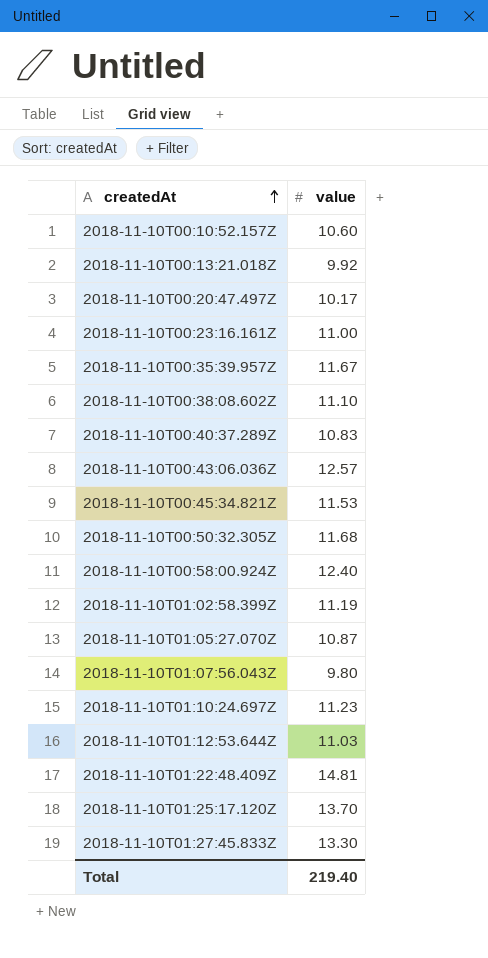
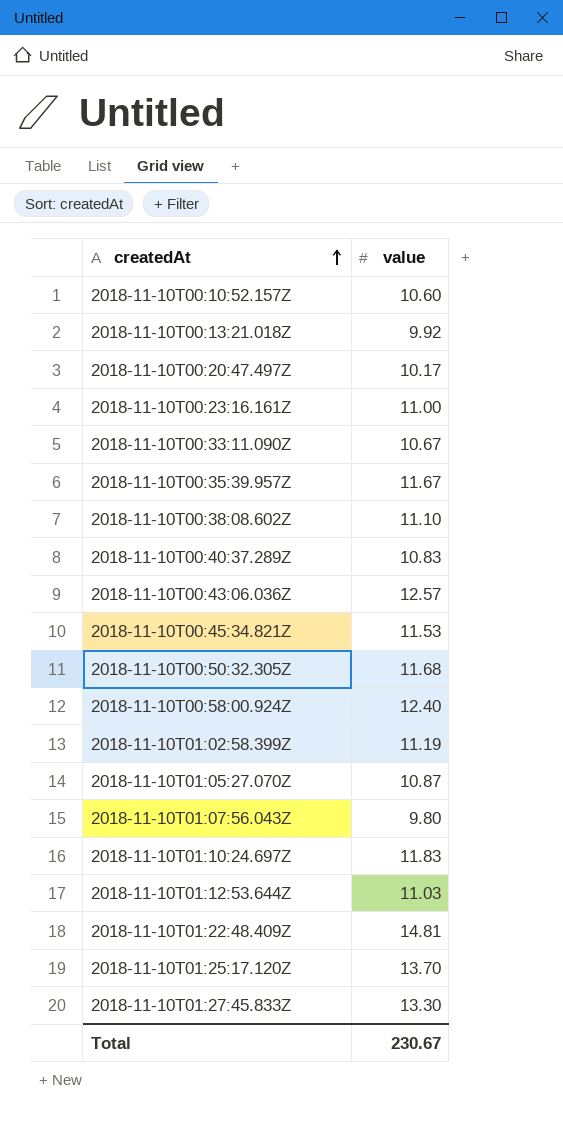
row 2018-11-10T00:33:11.090Z: none -> 10.67
2018-11-10T01:10:24.697Z | value: 11.23 -> 11.83
Total | value: 219.40 -> 230.67

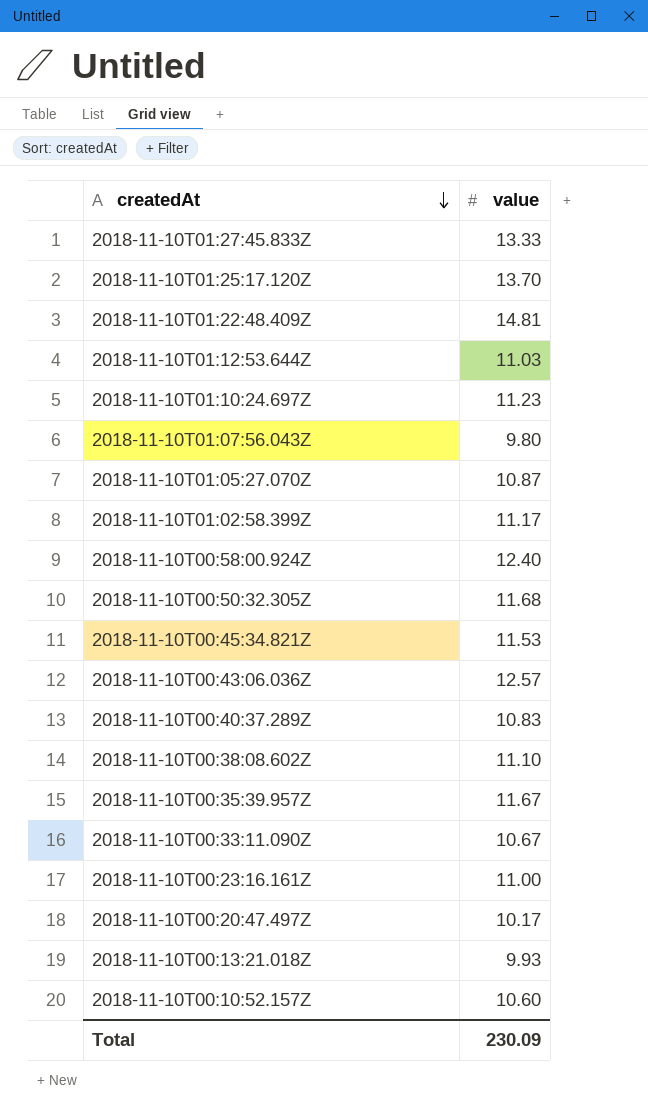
row order: createdAt ascending -> createdAt descending
2018-11-10T01:27:45.833Z | value: 13.30 -> 13.33
2018-11-10T01:10:24.697Z | value: 11.83 -> 11.23
2018-11-10T01:02:58.399Z | value: 11.19 -> 11.17
2018-11-10T00:13:21.018Z | value: 9.92 -> 9.93
Total | value: 230.67 -> 230.09

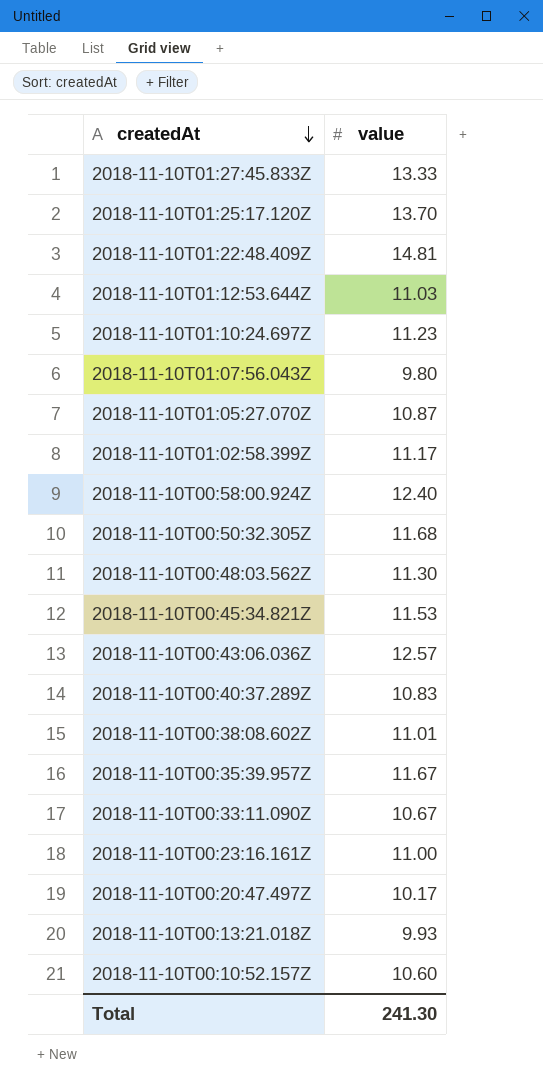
row 2018-11-10T00:48:03.562Z: none -> 11.30
2018-11-10T00:38:08.602Z | value: 11.10 -> 11.01
Total | value: 230.09 -> 241.30

